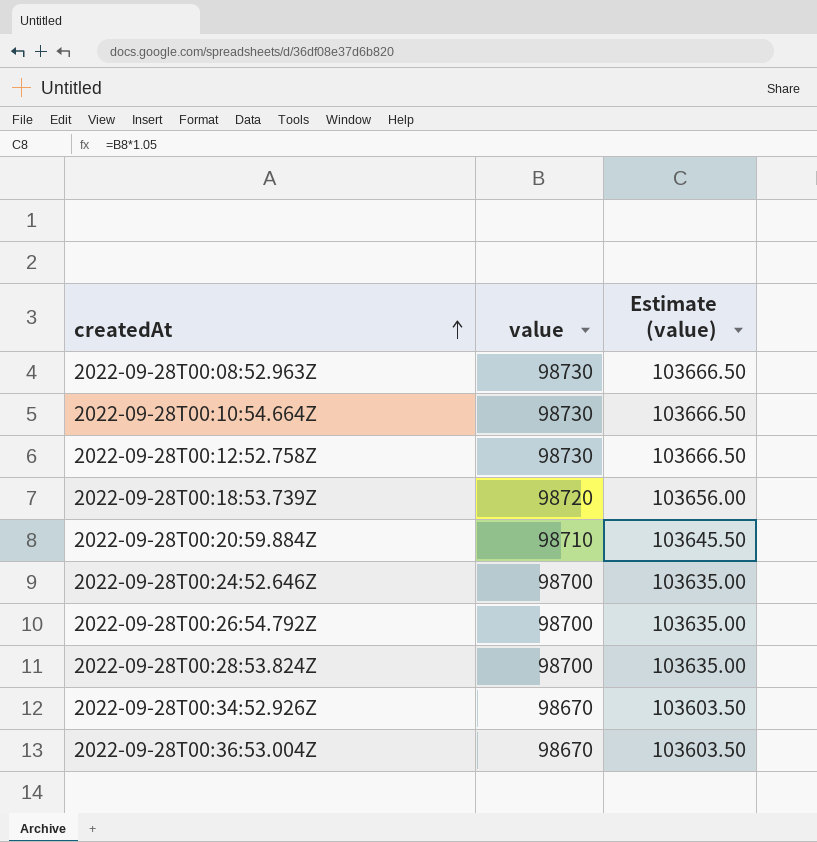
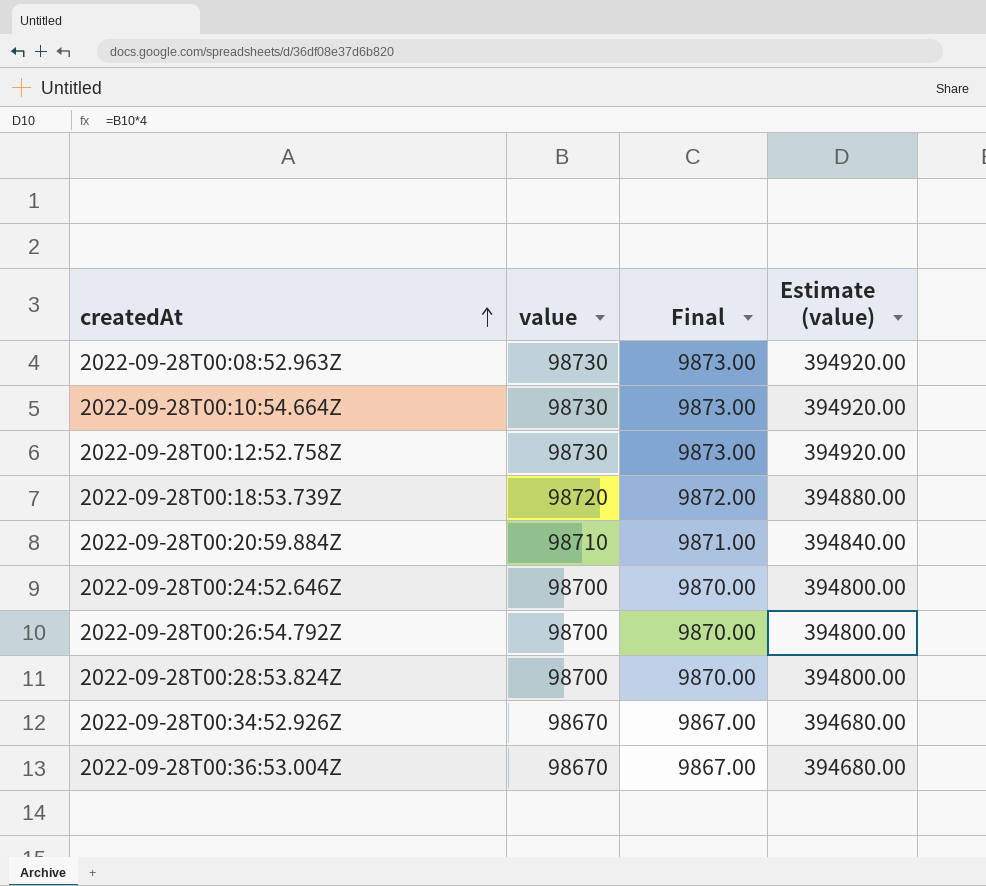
column Final | formula: none -> [value] * 0.1
column Estimate (value) | formula: [value] * 1.05 -> [value] * 4

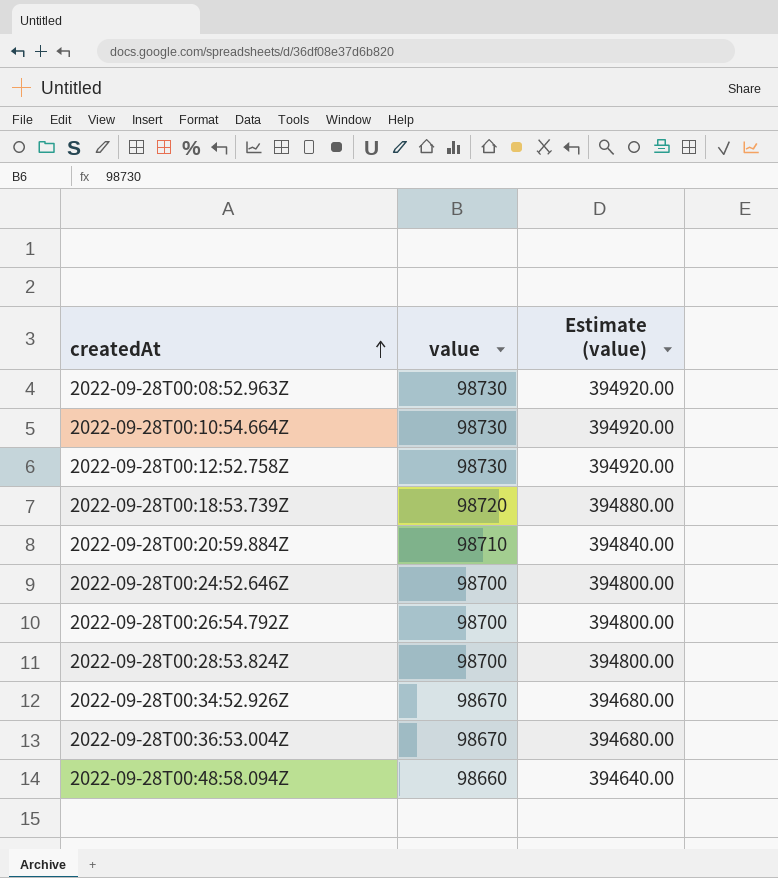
column Final | formula: [value] * 0.1 -> none
row 2022-09-28T00:48:58.094Z: none -> 98660 | 394640.00

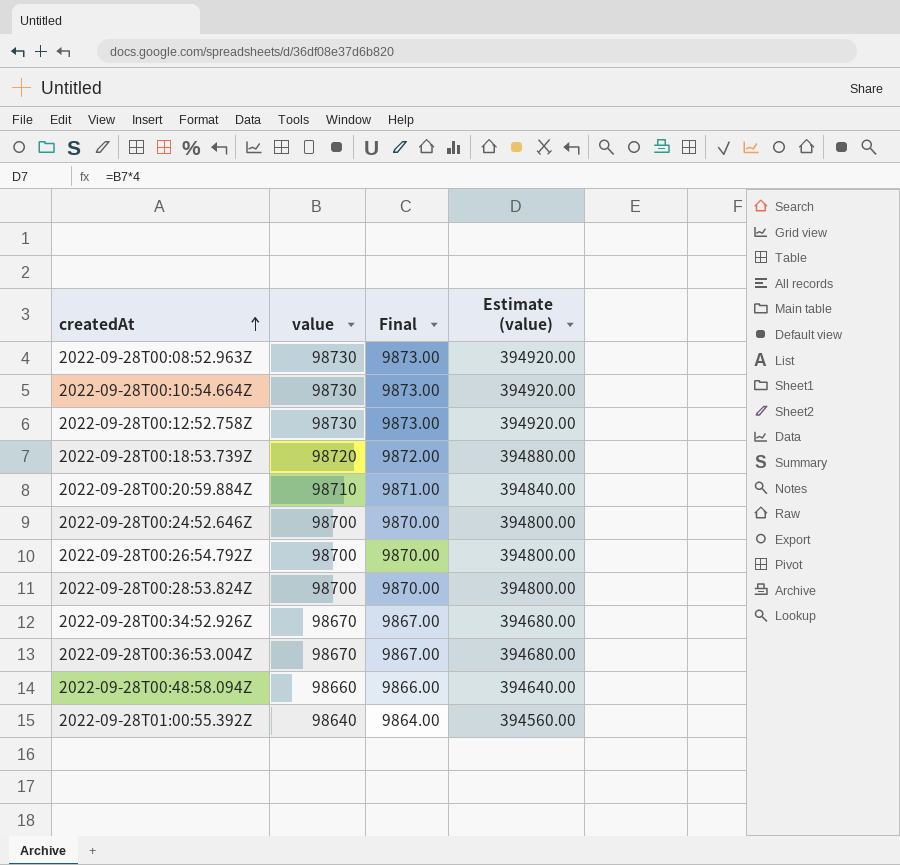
column Final | formula: none -> [value] * 0.1
row 2022-09-28T01:00:55.392Z: none -> 98640 | 9864.00 | 394560.00

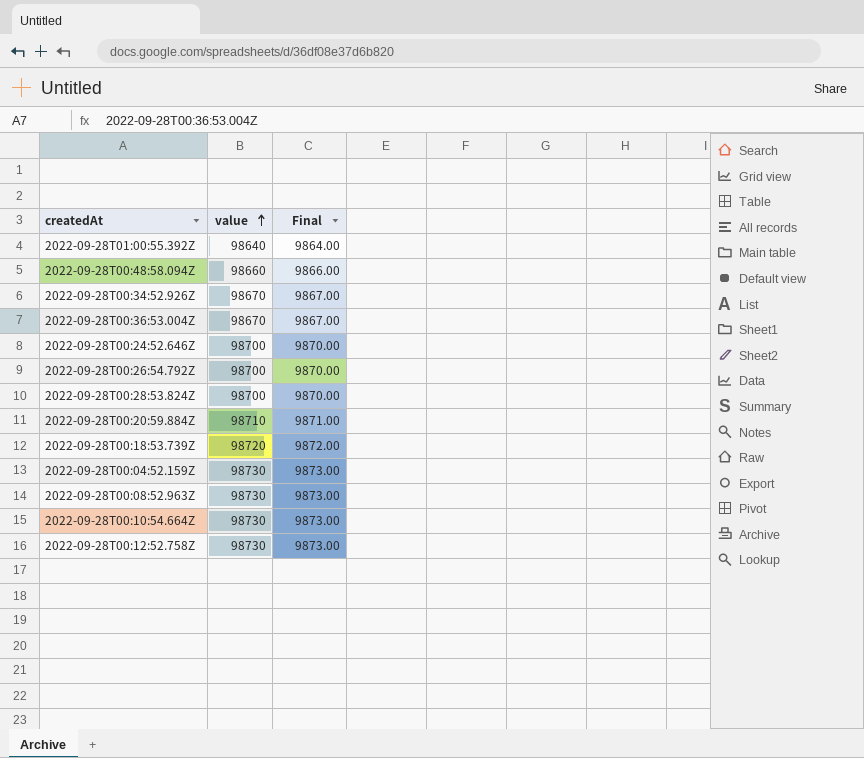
row order: createdAt ascending -> value ascending
column Estimate (value) | formula: [value] * 4 -> none
row 2022-09-28T00:04:52.159Z: none -> 98730 | 9873.00

